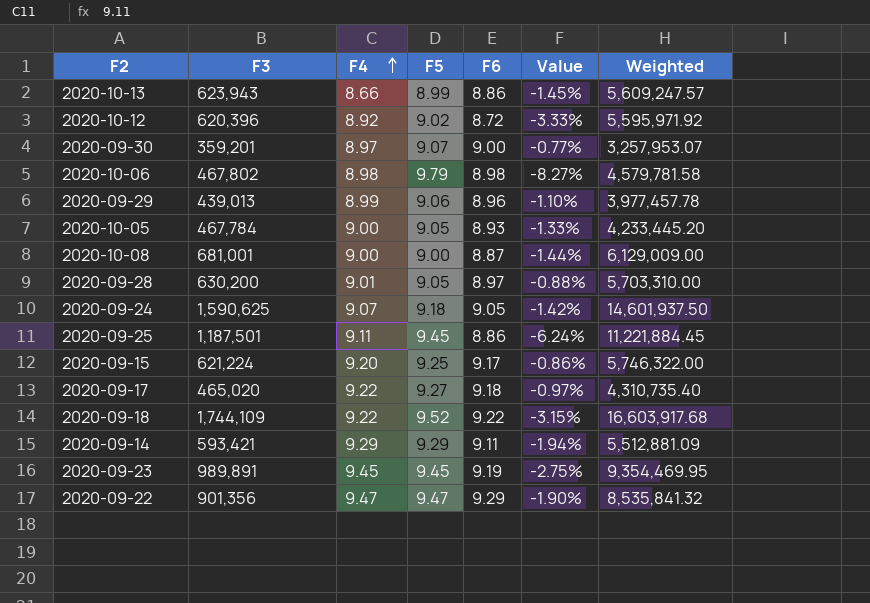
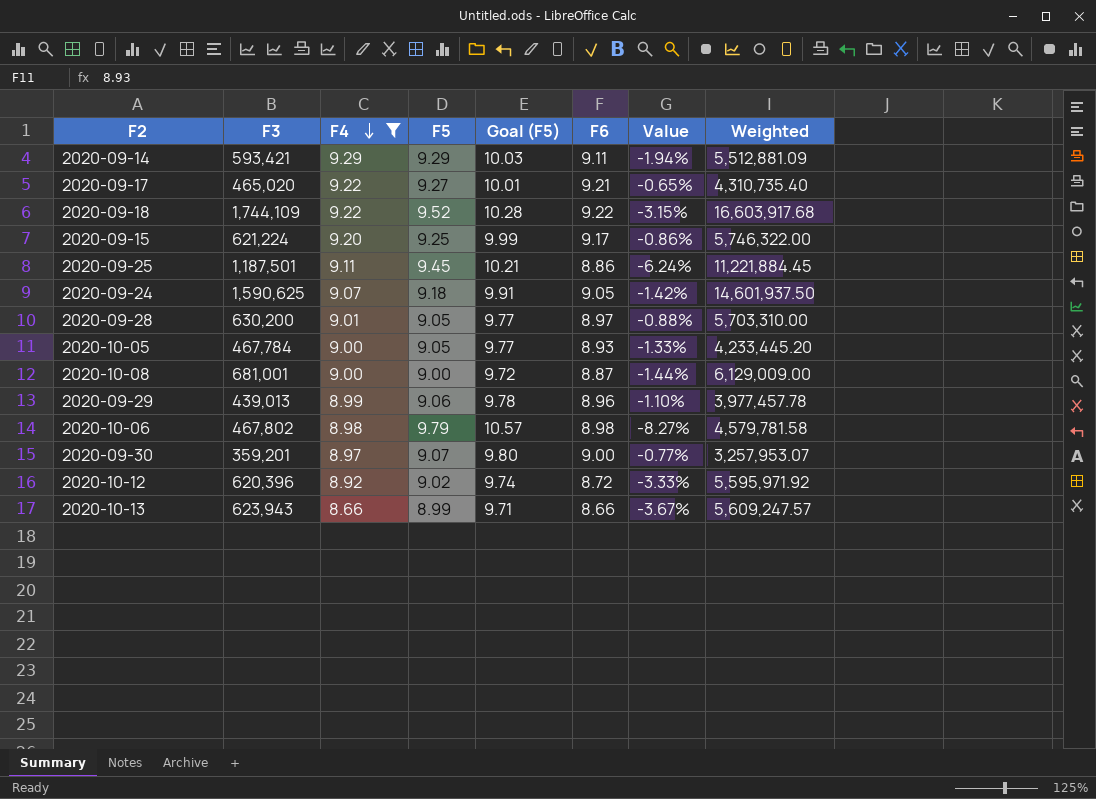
filter: none -> F4 <= 9.29
row order: F4 ascending -> F4 descending
column Goal (F5) | formula: none -> [F5] * 1.08
2020-09-17 | F6: 9.18 -> 9.21
2020-09-17 | Value: -0.97% -> -0.65%
2020-10-13 | F6: 8.86 -> 8.66
2020-10-13 | Value: -1.45% -> -3.67%

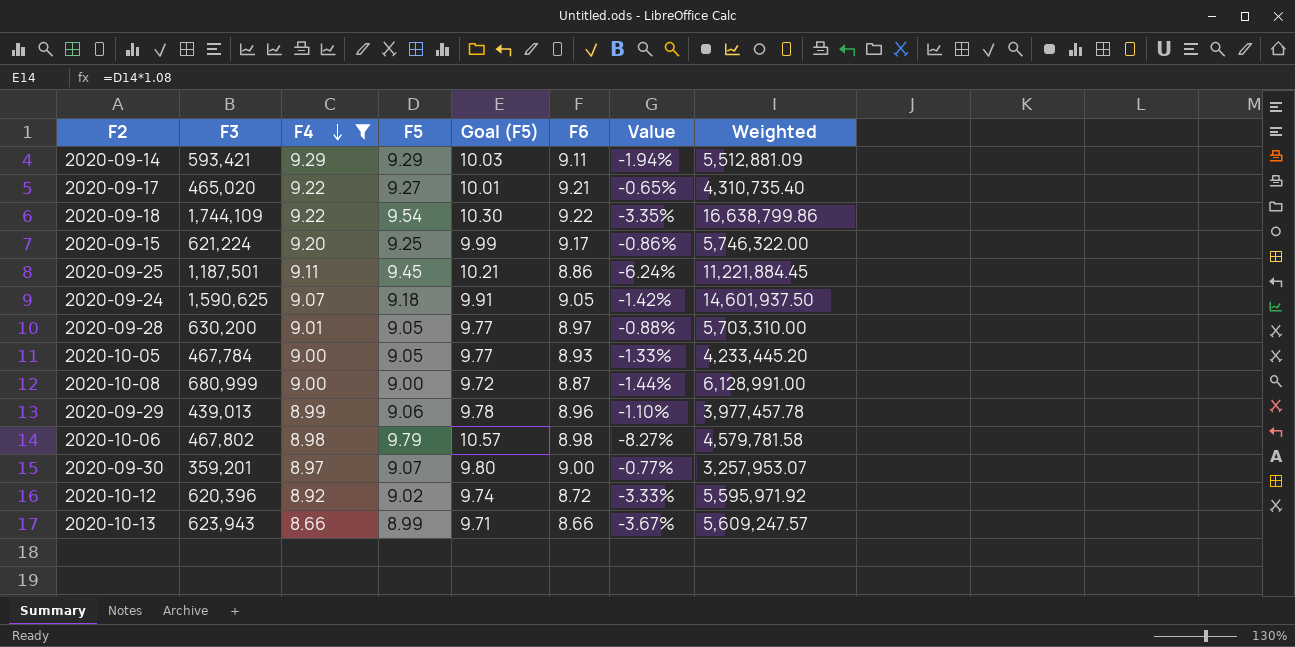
2020-09-18 | F5: 9.52 -> 9.54
2020-09-18 | Goal (F5): 10.28 -> 10.30
2020-09-18 | Value: -3.15% -> -3.35%
2020-09-18 | Weighted: 16,603,917.68 -> 16,638,799.86
2020-10-08 | F3: 681,001 -> 680,999
2020-10-08 | Weighted: 6,129,009.00 -> 6,128,991.00

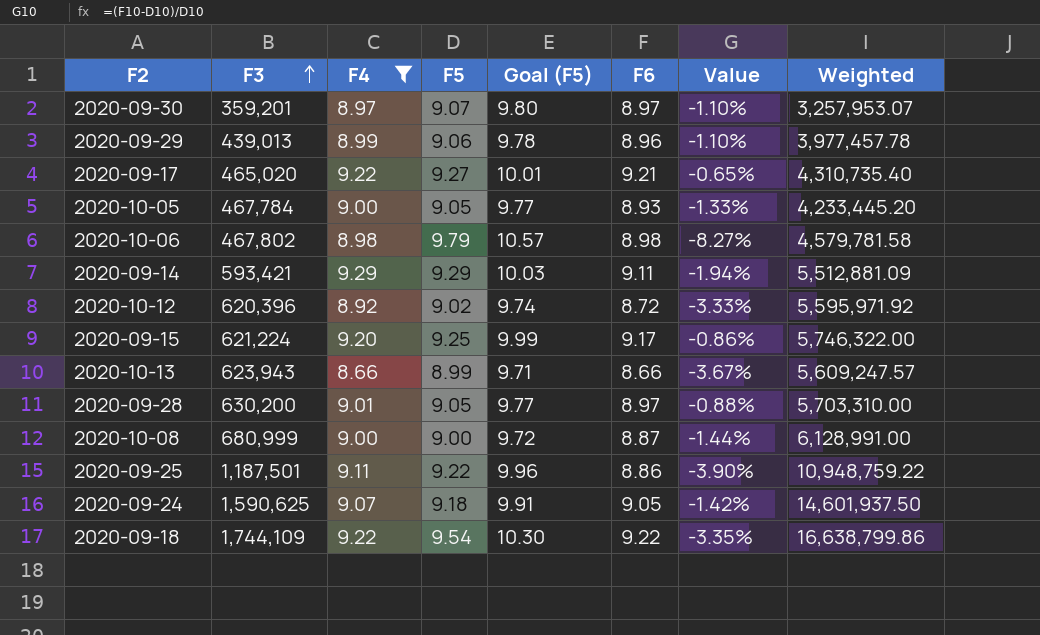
row order: F4 descending -> F3 ascending
2020-09-30 | F6: 9.00 -> 8.97
2020-09-30 | Value: -0.77% -> -1.10%
2020-09-25 | F5: 9.45 -> 9.22
2020-09-25 | Goal (F5): 10.21 -> 9.96
2020-09-25 | Value: -6.24% -> -3.90%
2020-09-25 | Weighted: 11,221,884.45 -> 10,948,759.22

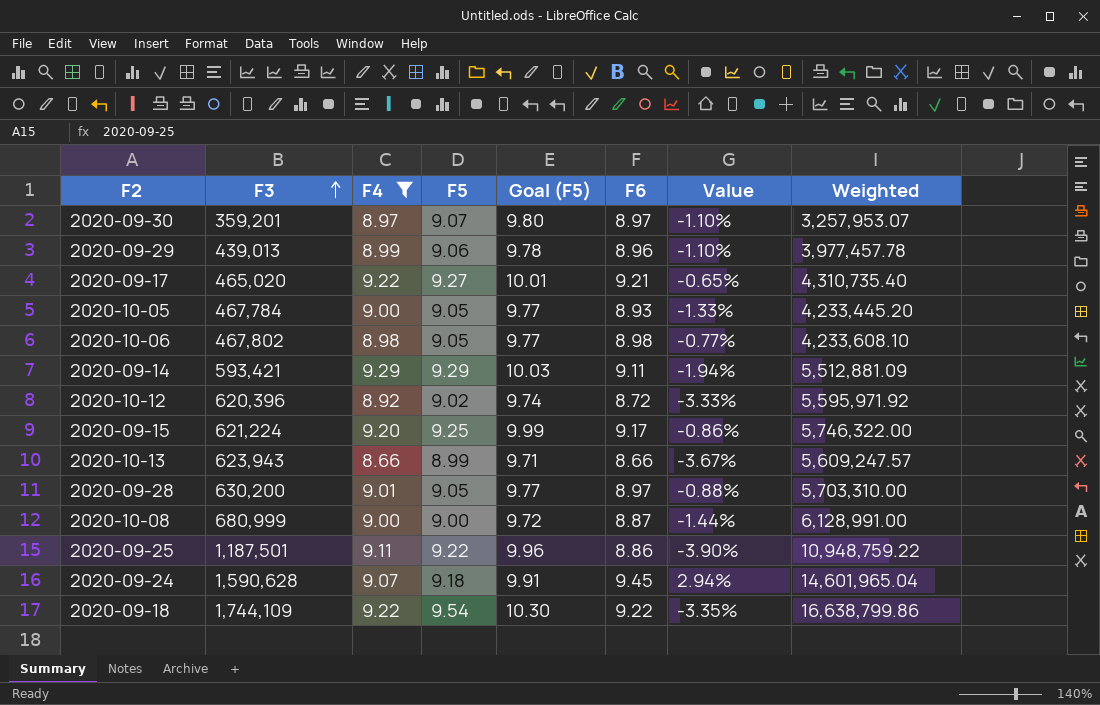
2020-10-06 | F5: 9.79 -> 9.05
2020-10-06 | Goal (F5): 10.57 -> 9.77
2020-10-06 | Value: -8.27% -> -0.77%
2020-10-06 | Weighted: 4,579,781.58 -> 4,233,608.10
2020-09-24 | F3: 1,590,625 -> 1,590,628
2020-09-24 | F6: 9.05 -> 9.45
2020-09-24 | Value: -1.42% -> 2.94%
2020-09-24 | Weighted: 14,601,937.50 -> 14,601,965.04

